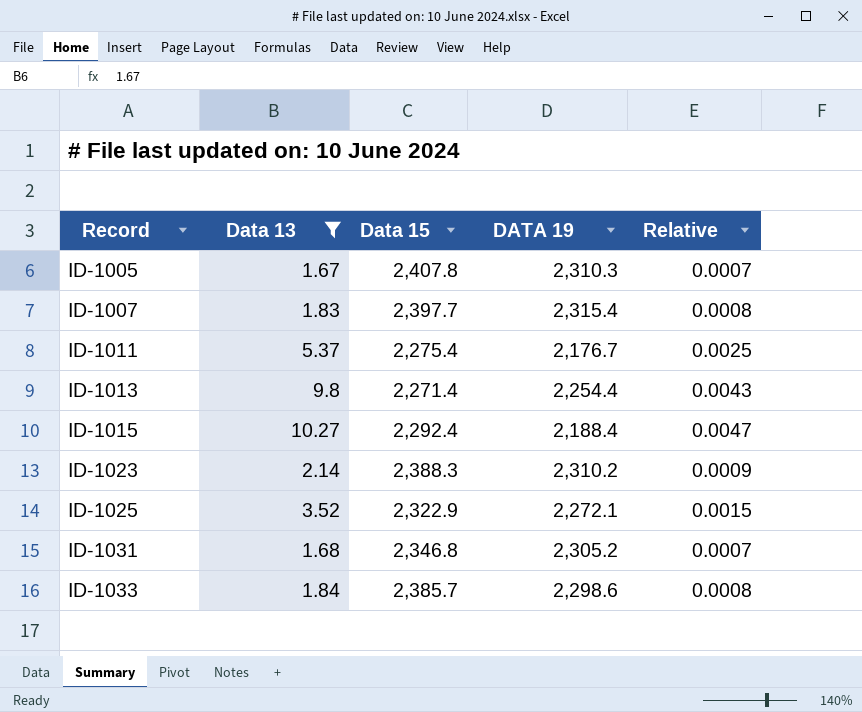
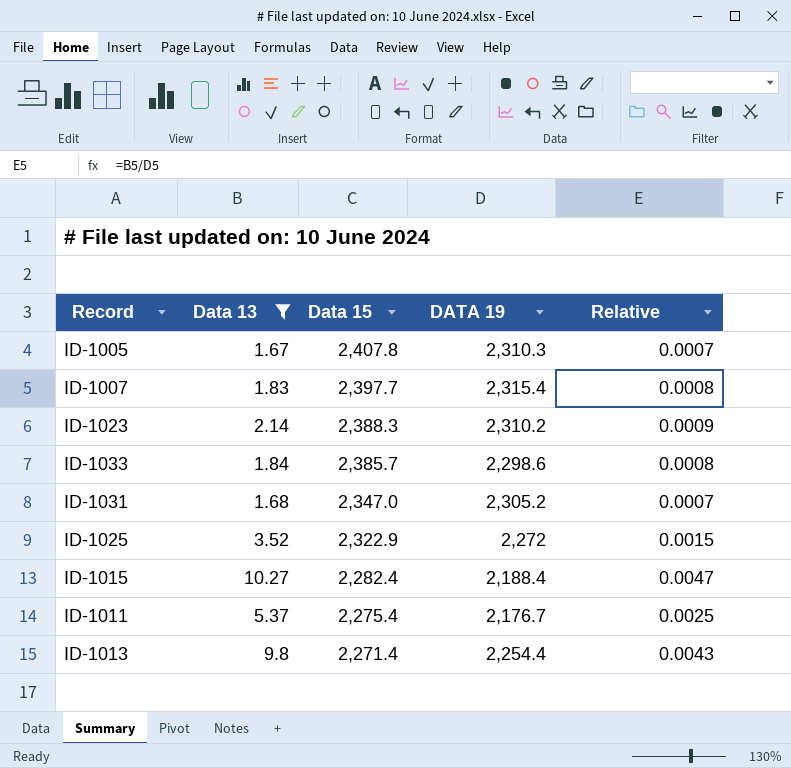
row order: Record ascending -> Data 15 descending
ID-1031 | Data 15: 2,346.8 -> 2,347.0
ID-1025 | DATA 19: 2,272.1 -> 2,272
ID-1015 | Data 15: 2,292.4 -> 2,282.4

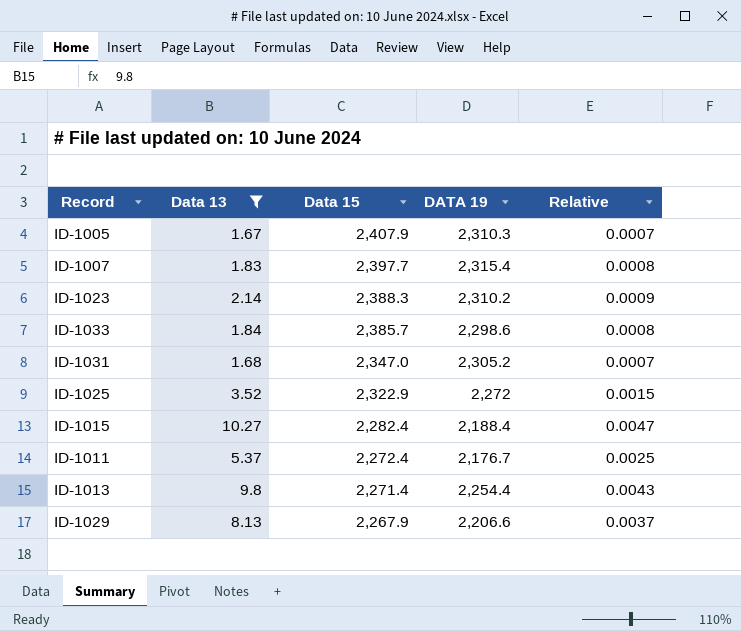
ID-1005 | Data 15: 2,407.8 -> 2,407.9
ID-1011 | Data 15: 2,275.4 -> 2,272.4
row ID-1029: none -> 8.13 | 2,267.9 | 2,206.6 | 0.0037

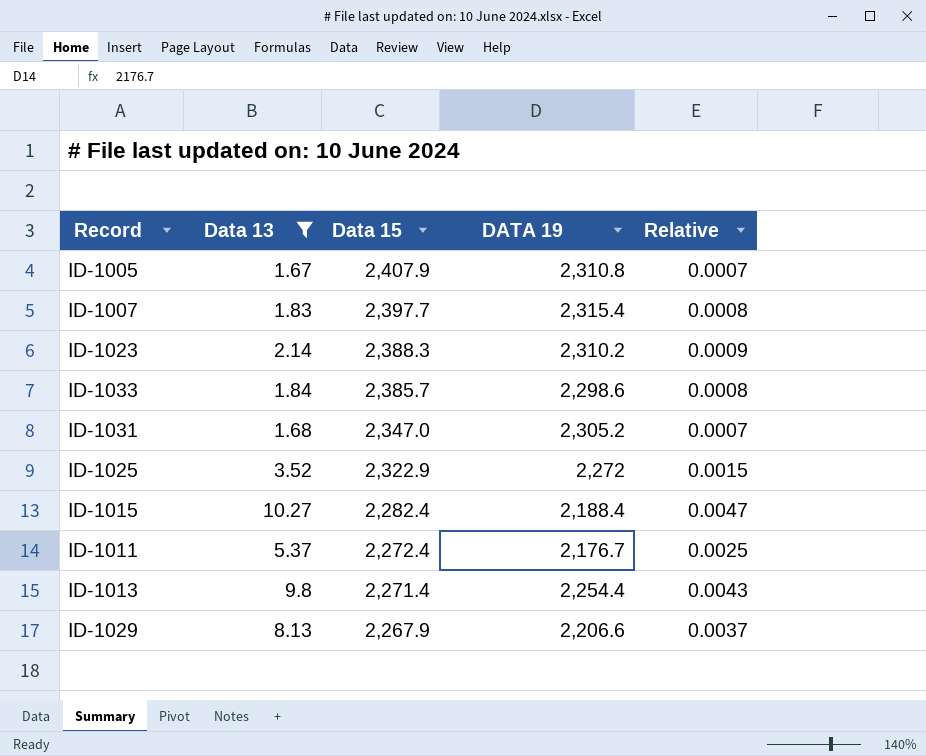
ID-1005 | DATA 19: 2,310.3 -> 2,310.8

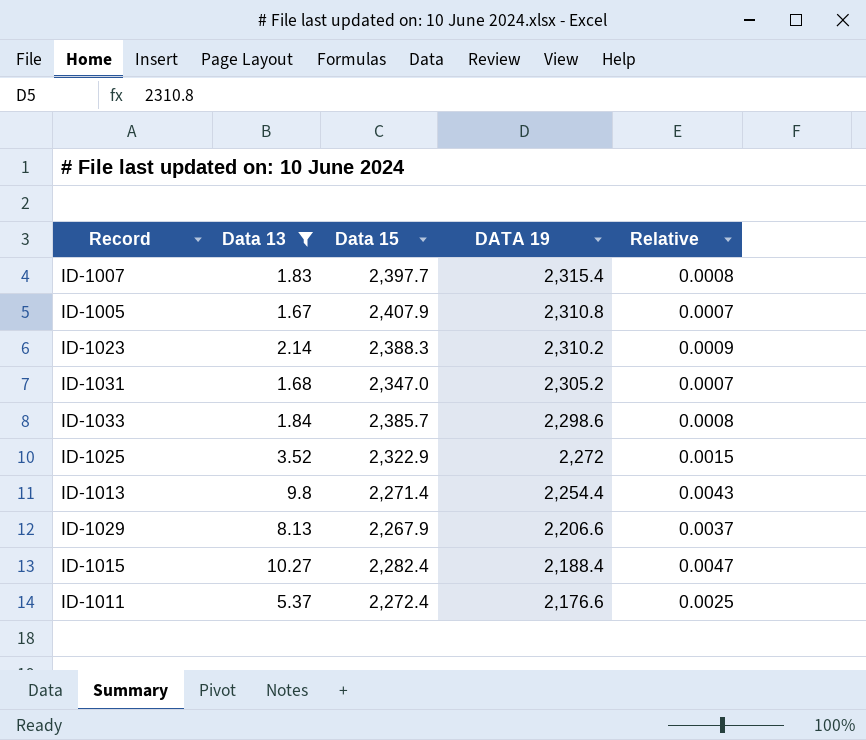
row order: Data 15 descending -> DATA 19 descending
ID-1011 | DATA 19: 2,176.7 -> 2,176.6

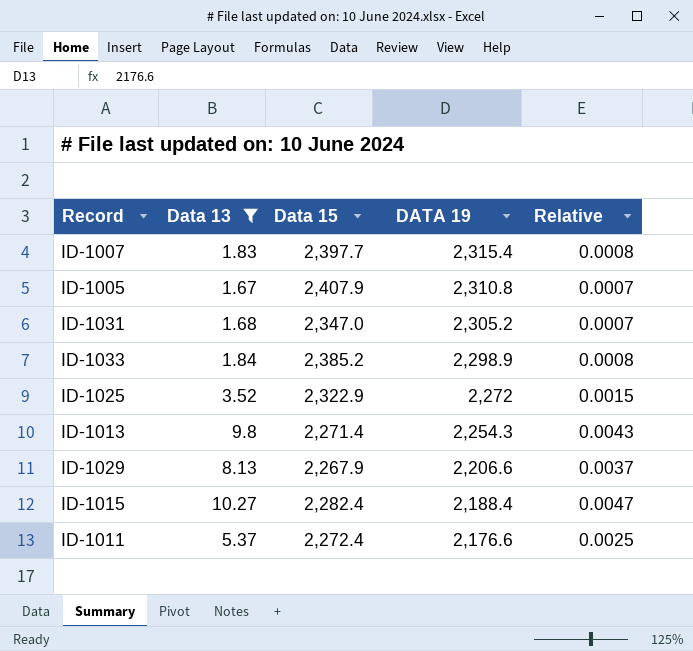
row ID-1023: 2.14 | 2,388.3 | 2,310.2 | 0.0009 -> none
ID-1033 | Data 15: 2,385.7 -> 2,385.2
ID-1033 | DATA 19: 2,298.6 -> 2,298.9
ID-1013 | DATA 19: 2,254.4 -> 2,254.3

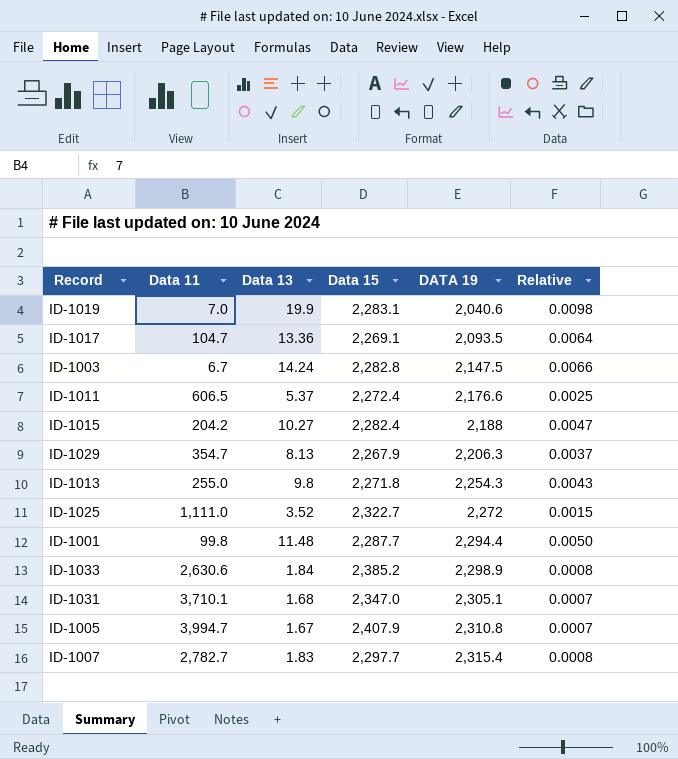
filter: Data 13 <= 10.27 -> none
row order: DATA 19 descending -> DATA 19 ascending
column Data 11 | position: none -> 2
ID-1015 | DATA 19: 2,188.4 -> 2,188
ID-1029 | DATA 19: 2,206.6 -> 2,206.3
ID-1013 | Data 15: 2,271.4 -> 2,271.8
ID-1025 | Data 15: 2,322.9 -> 2,322.7
ID-1031 | DATA 19: 2,305.2 -> 2,305.1
ID-1007 | Data 15: 2,397.7 -> 2,297.7

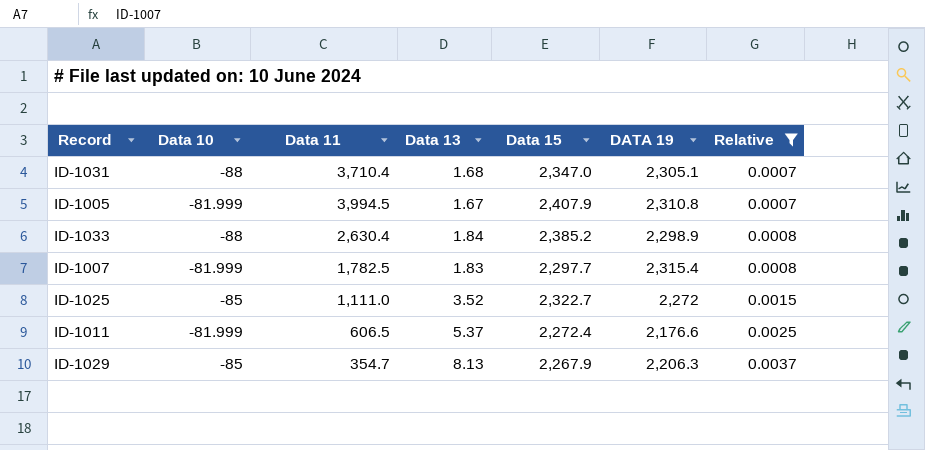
filter: none -> Relative <= 0.0037
row order: DATA 19 ascending -> Relative ascending
column Data 10 | position: none -> 2
ID-1031 | Data 11: 3,710.1 -> 3,710.4
ID-1005 | Data 11: 3,994.7 -> 3,994.5
ID-1033 | Data 11: 2,630.6 -> 2,630.4
ID-1007 | Data 11: 2,782.7 -> 1,782.5

